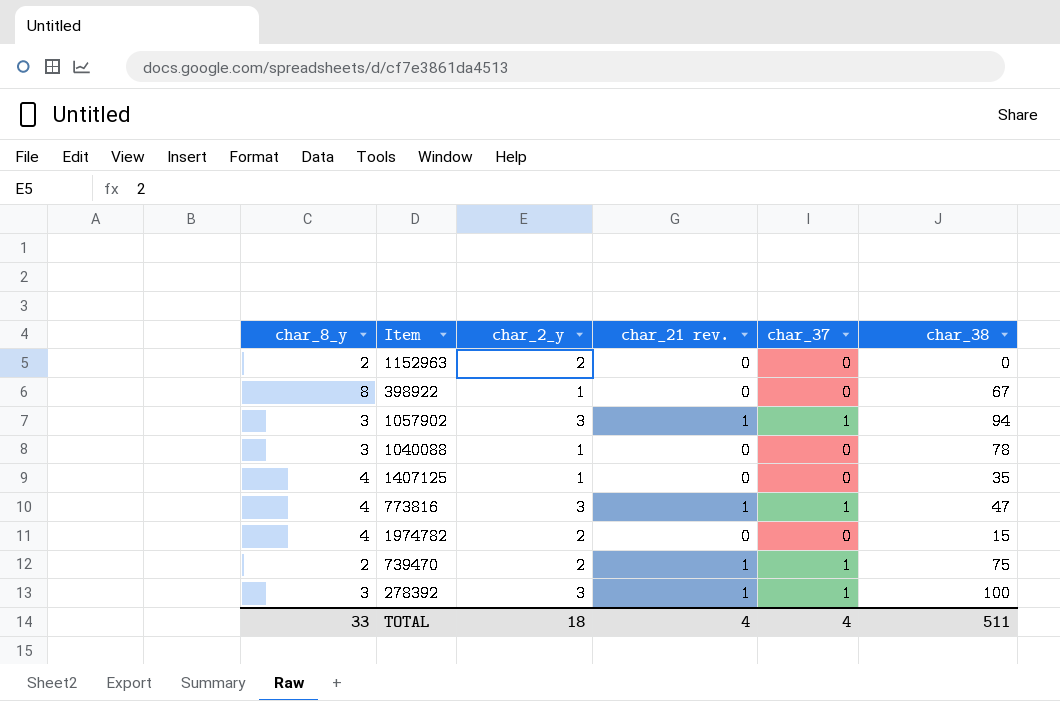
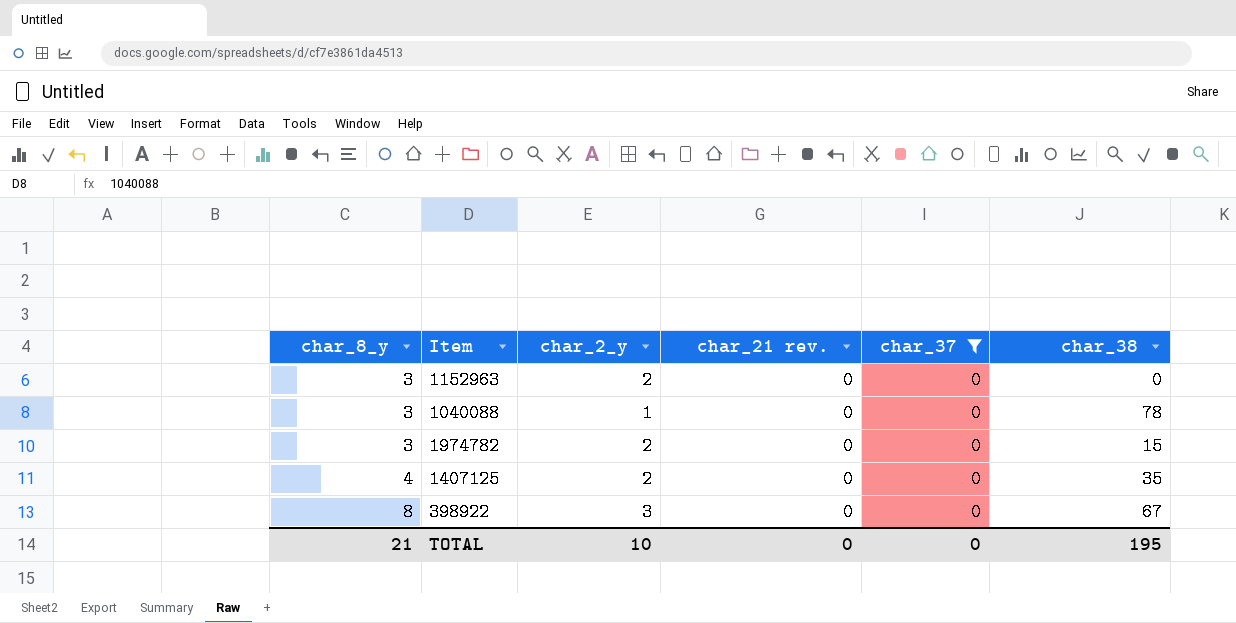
filter: none -> char_37 = 0
row order: none -> char_8_y ascending
1152963 | char_8_y: 2 -> 3
1974782 | char_8_y: 4 -> 3
1407125 | char_2_y: 1 -> 2
398922 | char_2_y: 1 -> 3
TOTAL | char_8_y: 33 -> 21
TOTAL | char_2_y: 18 -> 10
TOTAL | char_21 rev.: 4 -> 0
TOTAL | char_37: 4 -> 0
TOTAL | char_38: 511 -> 195

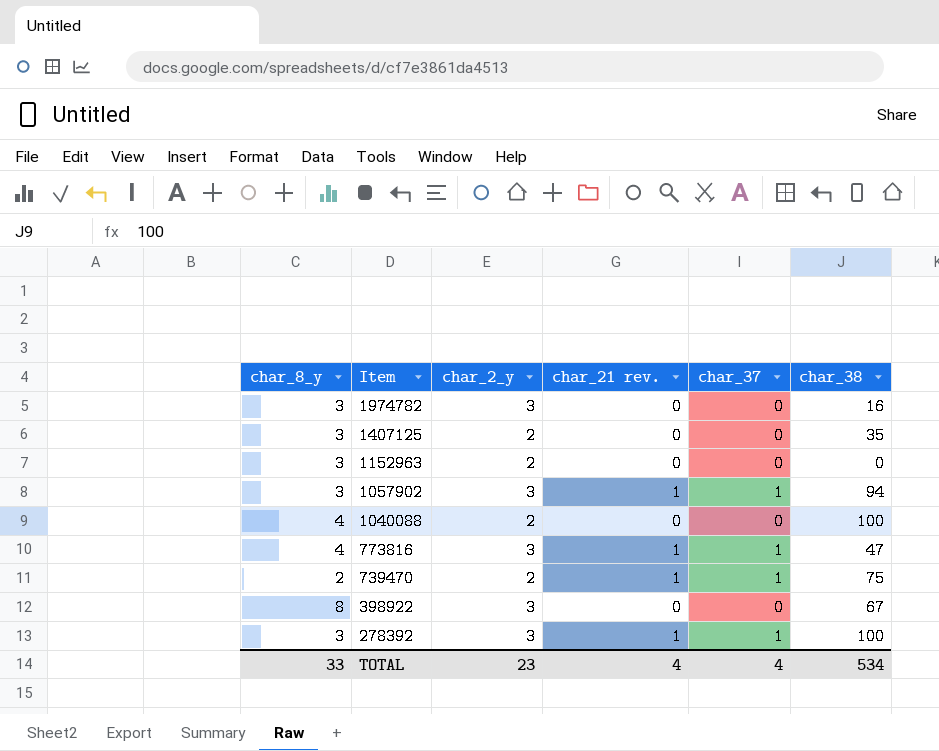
filter: char_37 = 0 -> none
row order: char_8_y ascending -> Item descending
1974782 | char_2_y: 2 -> 3
1974782 | char_38: 15 -> 16
1407125 | char_8_y: 4 -> 3
1040088 | char_8_y: 3 -> 4
1040088 | char_2_y: 1 -> 2
1040088 | char_38: 78 -> 100
TOTAL | char_8_y: 21 -> 33
TOTAL | char_2_y: 10 -> 23
TOTAL | char_21 rev.: 0 -> 4
TOTAL | char_37: 0 -> 4
TOTAL | char_38: 195 -> 534

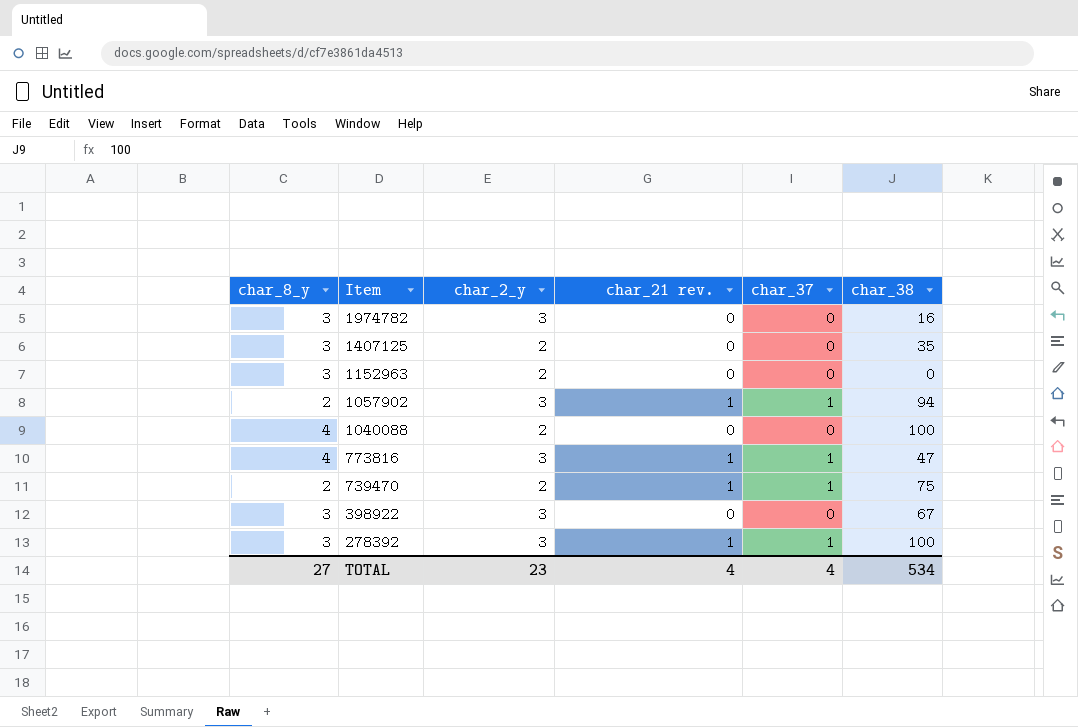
1057902 | char_8_y: 3 -> 2
398922 | char_8_y: 8 -> 3
TOTAL | char_8_y: 33 -> 27

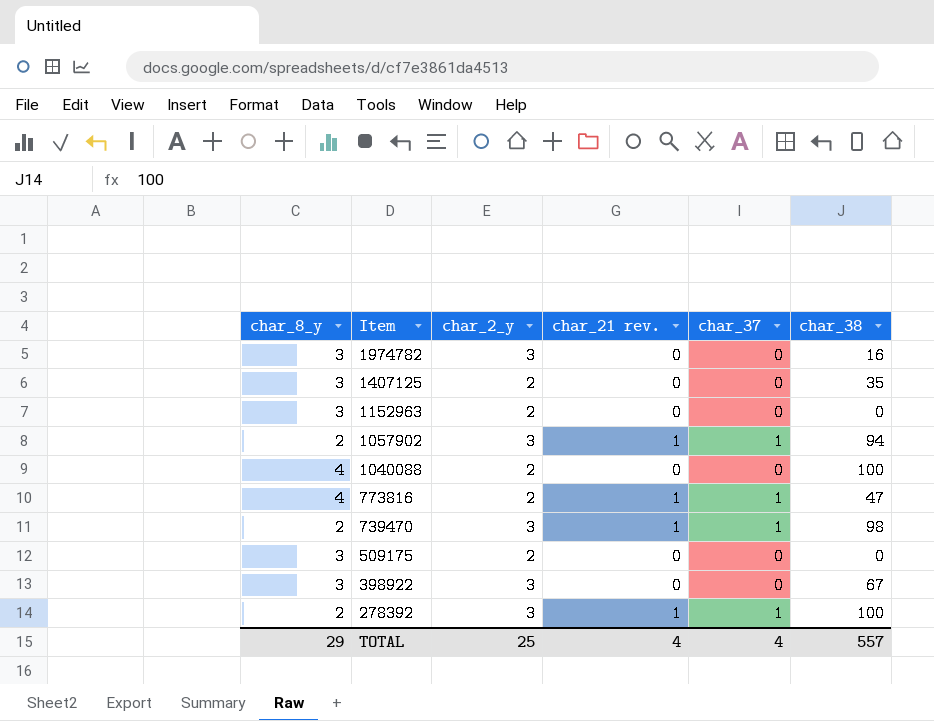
773816 | char_2_y: 3 -> 2
739470 | char_2_y: 2 -> 3
739470 | char_38: 75 -> 98
row 509175: none -> 3 | 2 | 0 | 0 | 0
278392 | char_8_y: 3 -> 2
TOTAL | char_8_y: 27 -> 29
TOTAL | char_2_y: 23 -> 25
TOTAL | char_38: 534 -> 557

